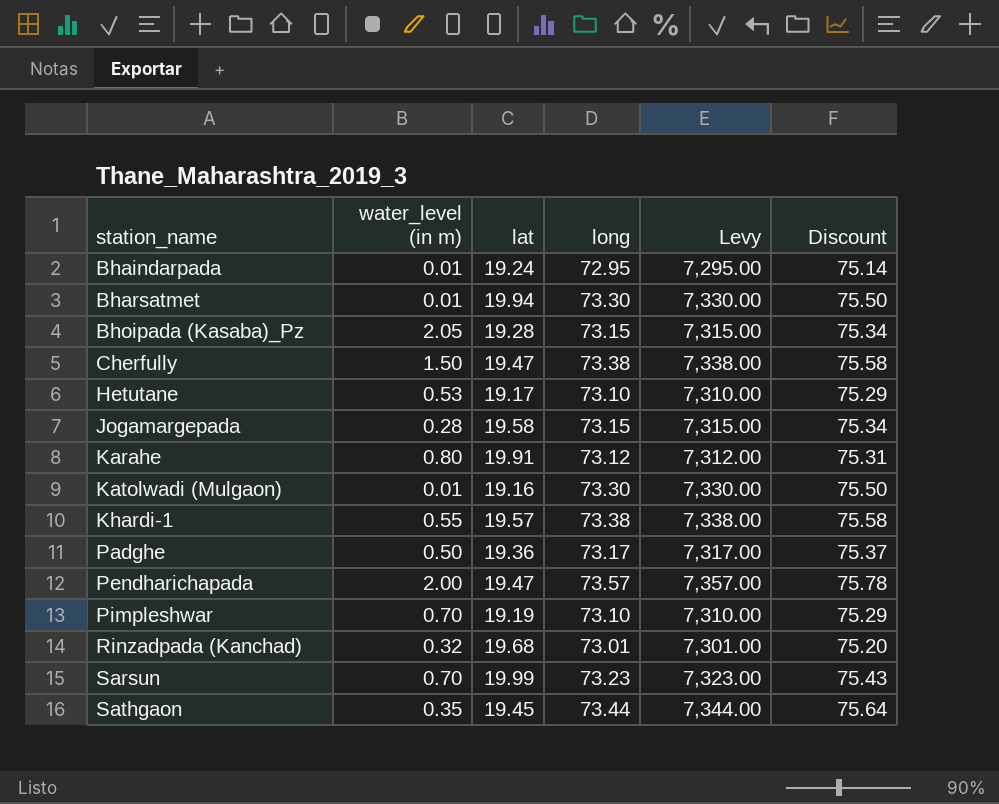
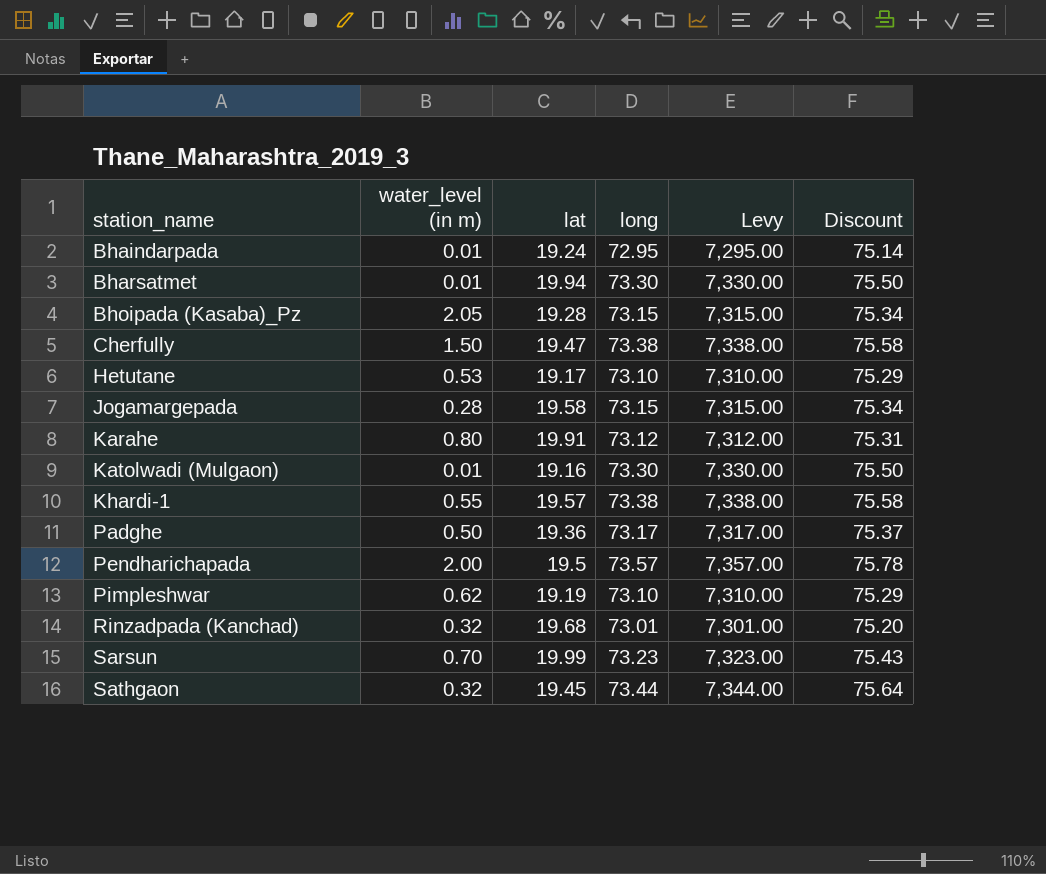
Pendharichapada | lat: 19.47 -> 19.5
Pimpleshwar | water_level (in m): 0.70 -> 0.62
Sathgaon | water_level (in m): 0.35 -> 0.32

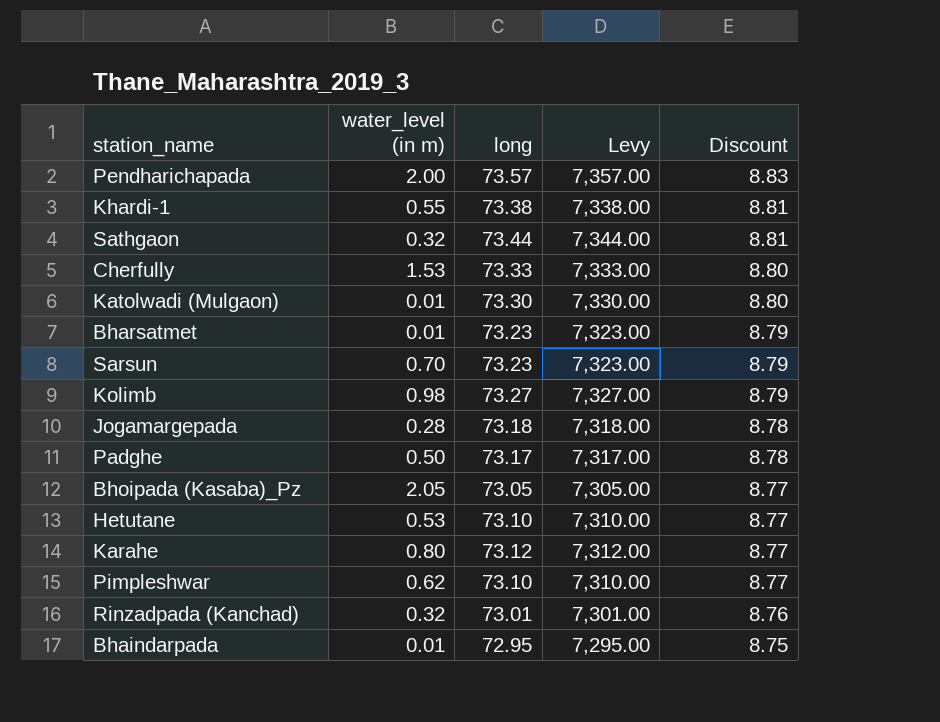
row order: station_name ascending -> Discount descending
column lat | position: 3 -> none
column Discount | formula: [long] * 1.03 -> [long] * 0.12
Cherfully | water_level (in m): 1.50 -> 1.53
Cherfully | long: 73.38 -> 73.33
Cherfully | Levy: 7,338.00 -> 7,333.00
Bharsatmet | long: 73.30 -> 73.23
Bharsatmet | Levy: 7,330.00 -> 7,323.00
row Kolimb: none -> 0.98 | 73.27 | 7,327.00 | 8.79
Jogamargepada | long: 73.15 -> 73.18
Jogamargepada | Levy: 7,315.00 -> 7,318.00
Bhoipada (Kasaba)_Pz | long: 73.15 -> 73.05
Bhoipada (Kasaba)_Pz | Levy: 7,315.00 -> 7,305.00

